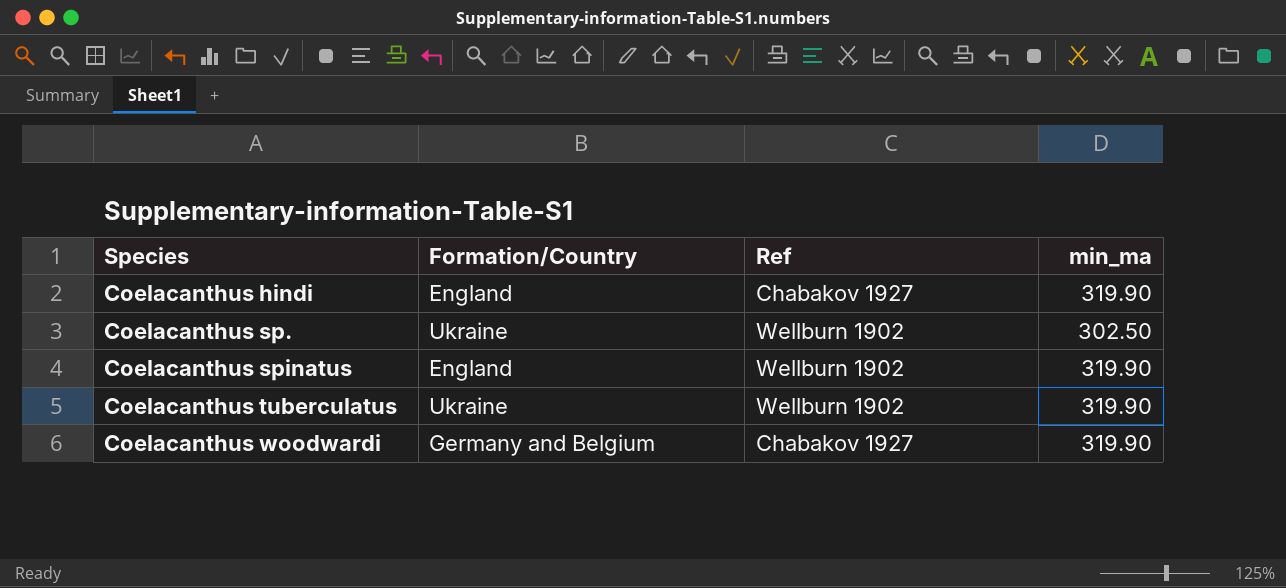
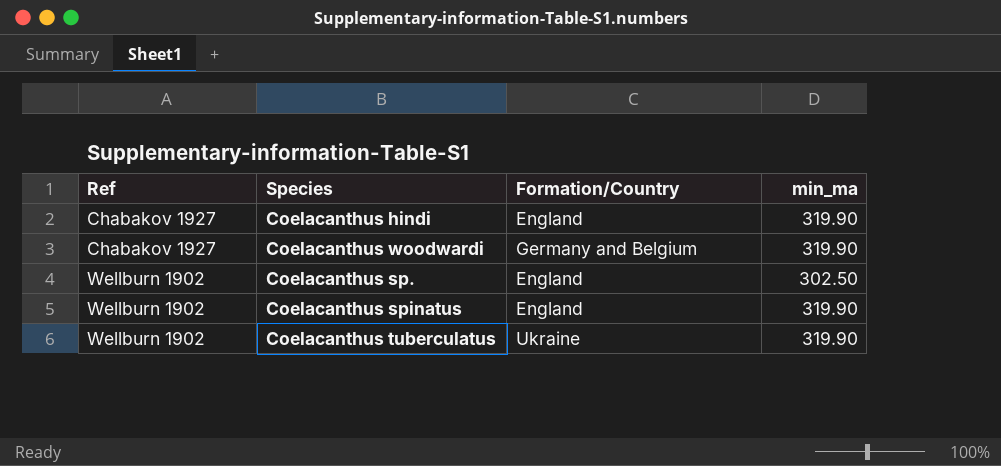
row order: Species ascending -> Ref ascending
column Ref | position: 3 -> 1
Coelacanthus sp. | Formation/Country: Ukraine -> England

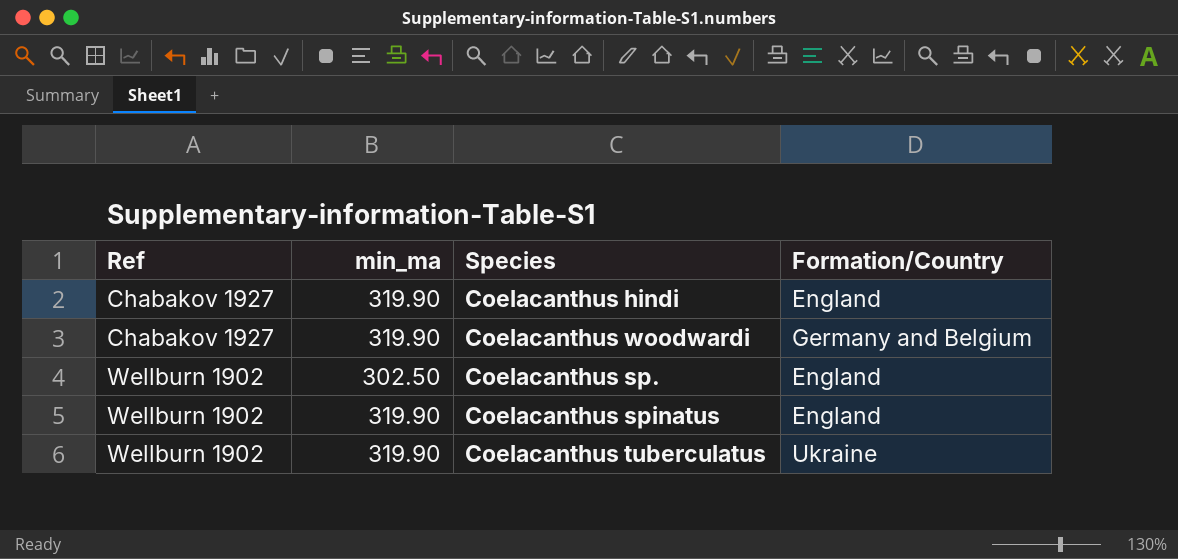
column min_ma | position: 4 -> 2

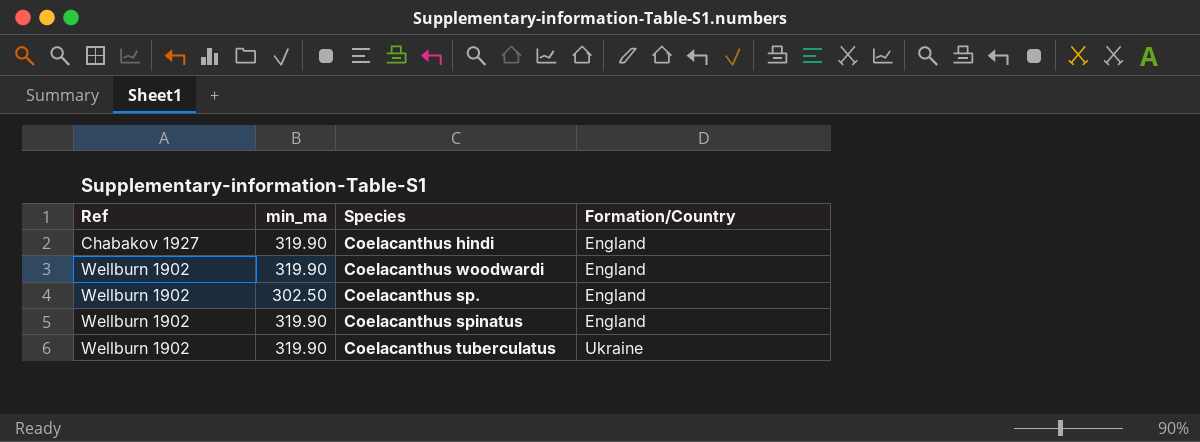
Coelacanthus woodwardi | Ref: Chabakov 1927 -> Wellburn 1902
Coelacanthus woodwardi | Formation/Country: Germany and Belgium -> England

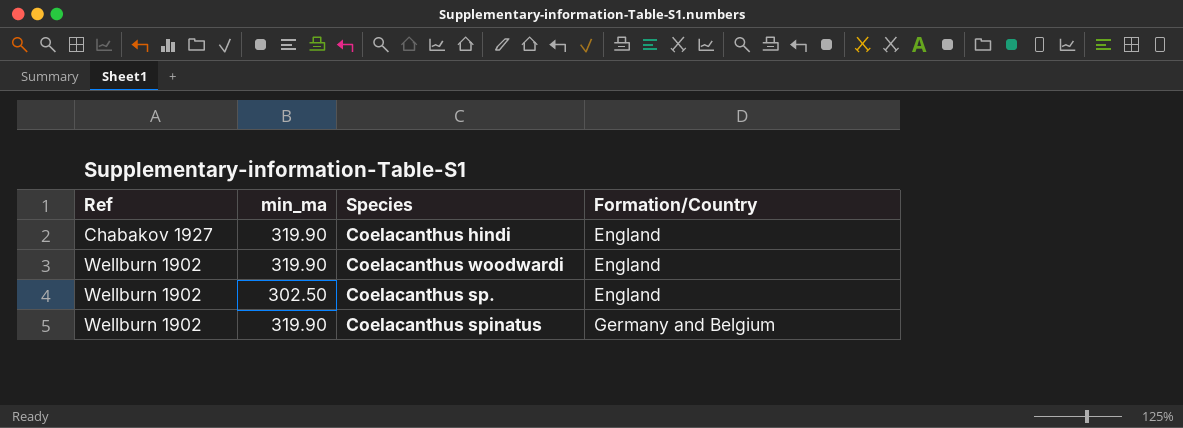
row Coelacanthus tuberculatus: Wellburn 1902 | 319.90 | Ukraine -> none
Coelacanthus spinatus | Formation/Country: England -> Germany and Belgium

